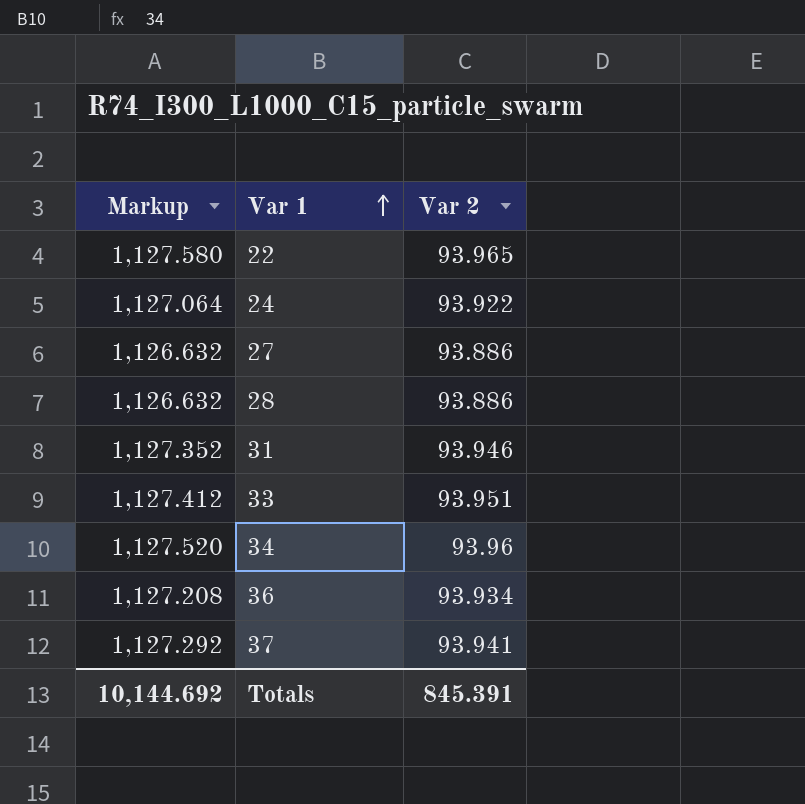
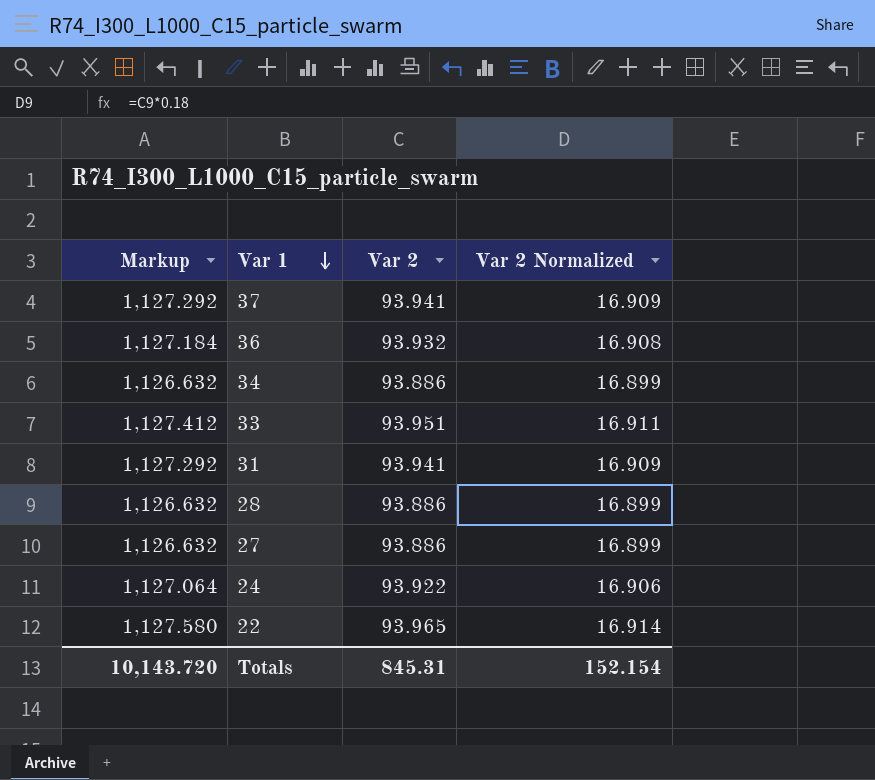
row order: Var 1 ascending -> Var 1 descending
column Var 2 Normalized | formula: none -> [Var 2] * 0.18
36 | Markup: 1,127.208 -> 1,127.184
36 | Var 2: 93.934 -> 93.932
34 | Markup: 1,127.520 -> 1,126.632
34 | Var 2: 93.96 -> 93.886
31 | Markup: 1,127.352 -> 1,127.292
31 | Var 2: 93.946 -> 93.941
Totals | Markup: 10,144.692 -> 10,143.720
Totals | Var 2: 845.391 -> 845.31

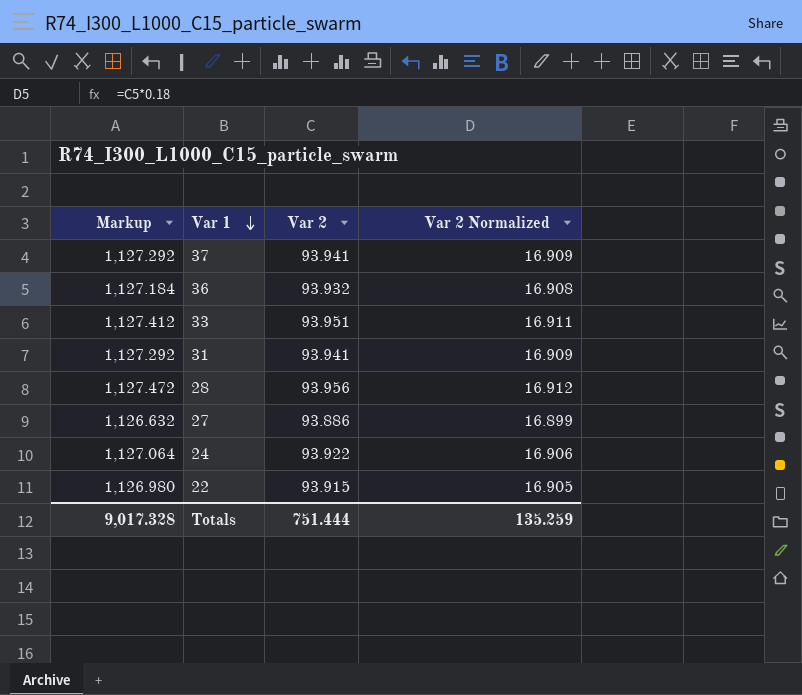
row 34: 1,126.632 | 93.886 | 16.899 -> none
28 | Markup: 1,126.632 -> 1,127.472
28 | Var 2: 93.886 -> 93.956
28 | Var 2 Normalized: 16.899 -> 16.912
22 | Markup: 1,127.580 -> 1,126.980
22 | Var 2: 93.965 -> 93.915
22 | Var 2 Normalized: 16.914 -> 16.905
Totals | Markup: 10,143.720 -> 9,017.328
Totals | Var 2: 845.31 -> 751.444
Totals | Var 2 Normalized: 152.154 -> 135.259

